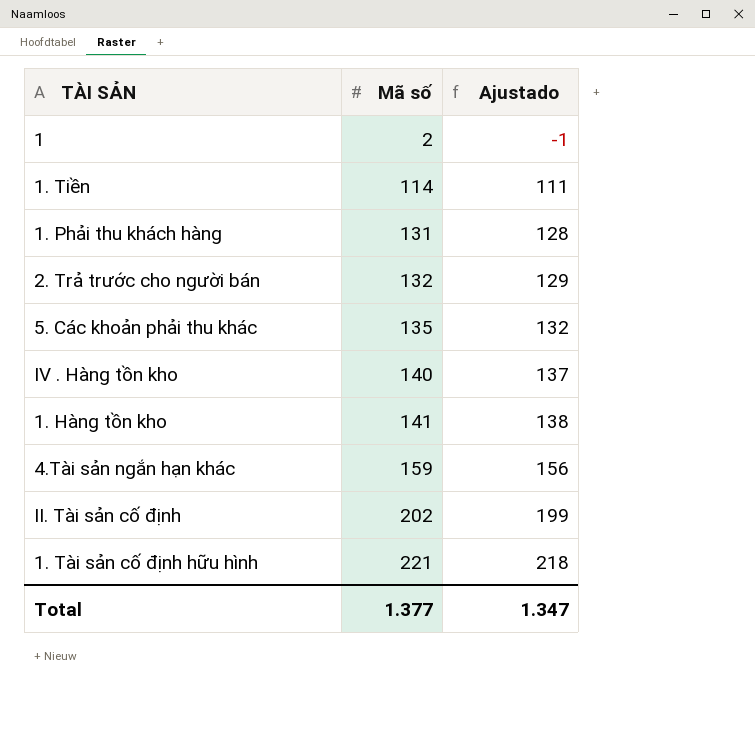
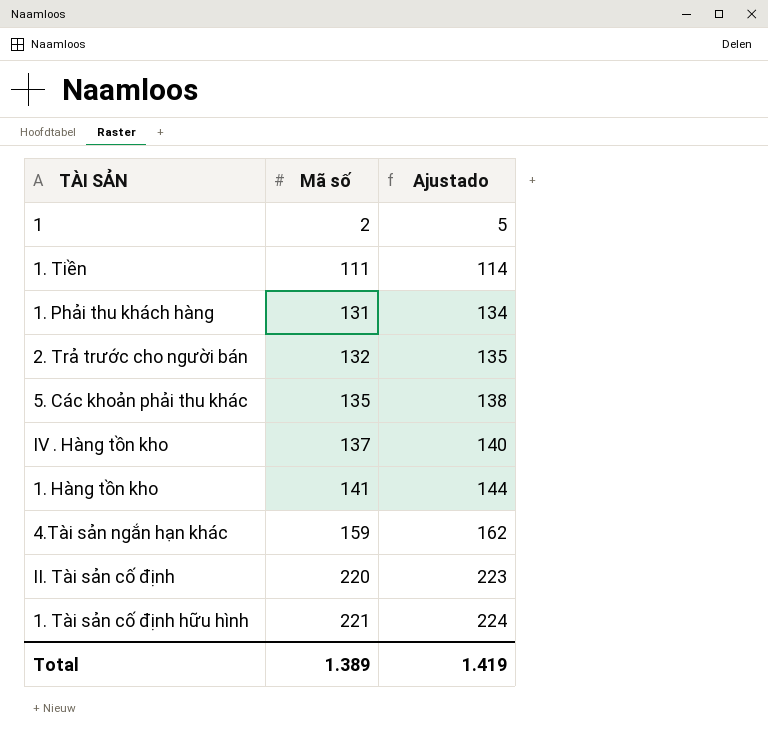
column Ajustado | formula: [Mã số] - 3 -> [Mã số] + 3
1. Tiền | Mã số: 114 -> 111
IV . Hàng tồn kho | Mã số: 140 -> 137
II. Tài sản cố định | Mã số: 202 -> 220
Total | Mã số: 1.377 -> 1.389
Total | Ajustado: 1.347 -> 1.419

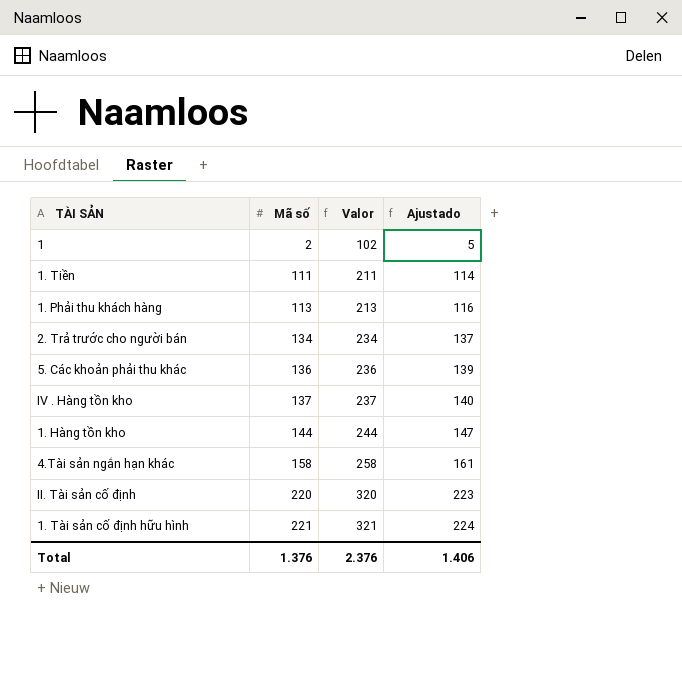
column Valor | formula: none -> [Mã số] + 100
1. Phải thu khách hàng | Mã số: 131 -> 113
1. Phải thu khách hàng | Ajustado: 134 -> 116
2. Trả trước cho người bán | Mã số: 132 -> 134
2. Trả trước cho người bán | Ajustado: 135 -> 137
5. Các khoản phải thu khác | Mã số: 135 -> 136
5. Các khoản phải thu khác | Ajustado: 138 -> 139
1. Hàng tồn kho | Mã số: 141 -> 144
1. Hàng tồn kho | Ajustado: 144 -> 147
4.Tài sản ngắn hạn khác | Mã số: 159 -> 158
4.Tài sản ngắn hạn khác | Ajustado: 162 -> 161
Total | Mã số: 1.389 -> 1.376
Total | Ajustado: 1.419 -> 1.406

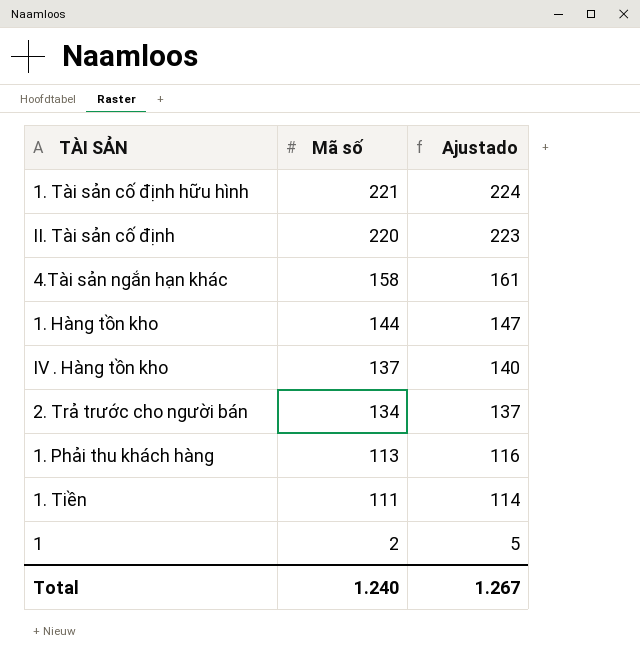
row order: Mã số ascending -> Mã số descending
column Valor | formula: [Mã số] + 100 -> none
row 5. Các khoản phải thu khác: 136 | 236 | 139 -> none
Total | Mã số: 1.376 -> 1.240
Total | Ajustado: 1.406 -> 1.267

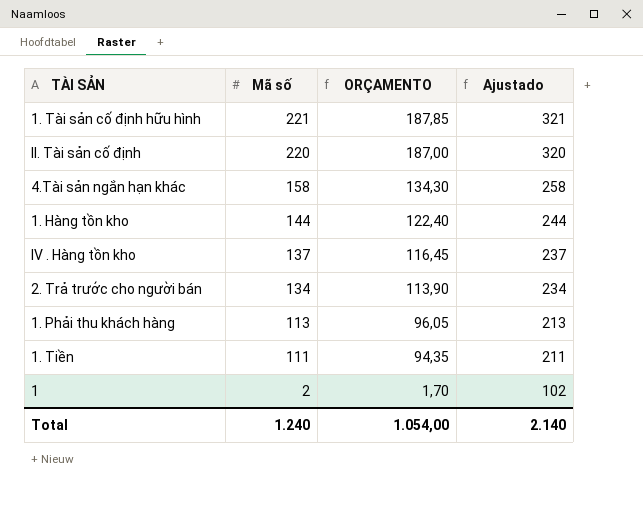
column ORÇAMENTO | formula: none -> [Mã số] * 0,85
column Ajustado | formula: [Mã số] + 3 -> [Mã số] + 100
Total | Ajustado: 1.267 -> 2.140

